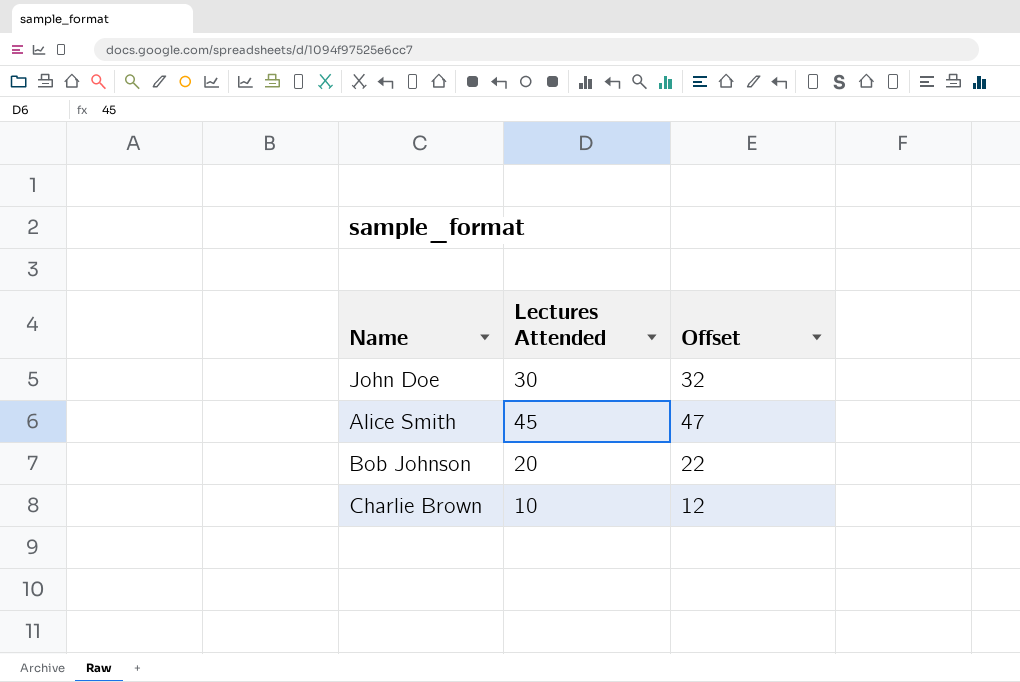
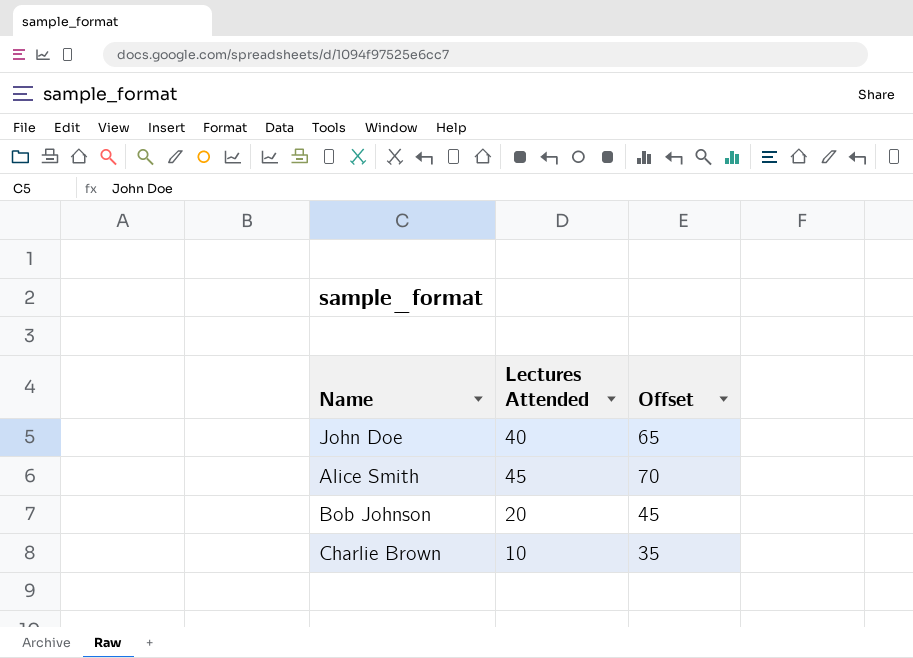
column Offset | formula: [Lectures Attended] + 2 -> [Lectures Attended] + 25
John Doe | Lectures Attended: 30 -> 40

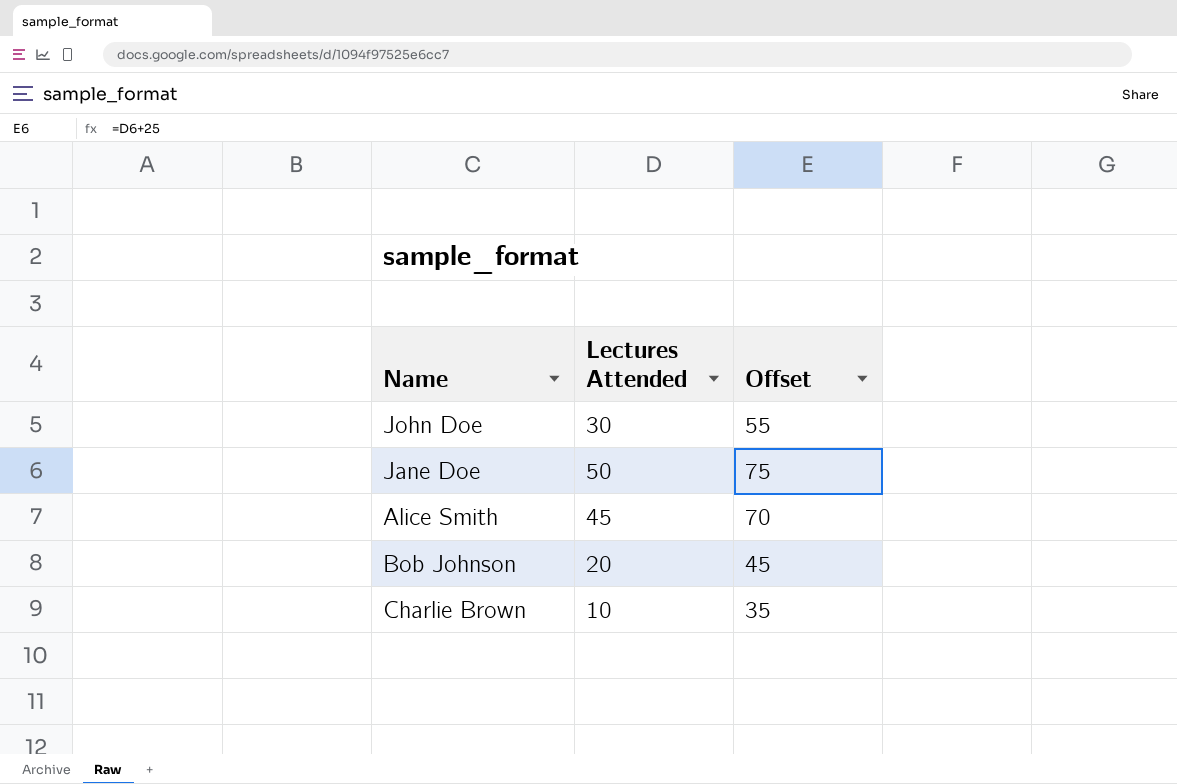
John Doe | Lectures Attended: 40 -> 30
John Doe | Offset: 65 -> 55
row Jane Doe: none -> 50 | 75

